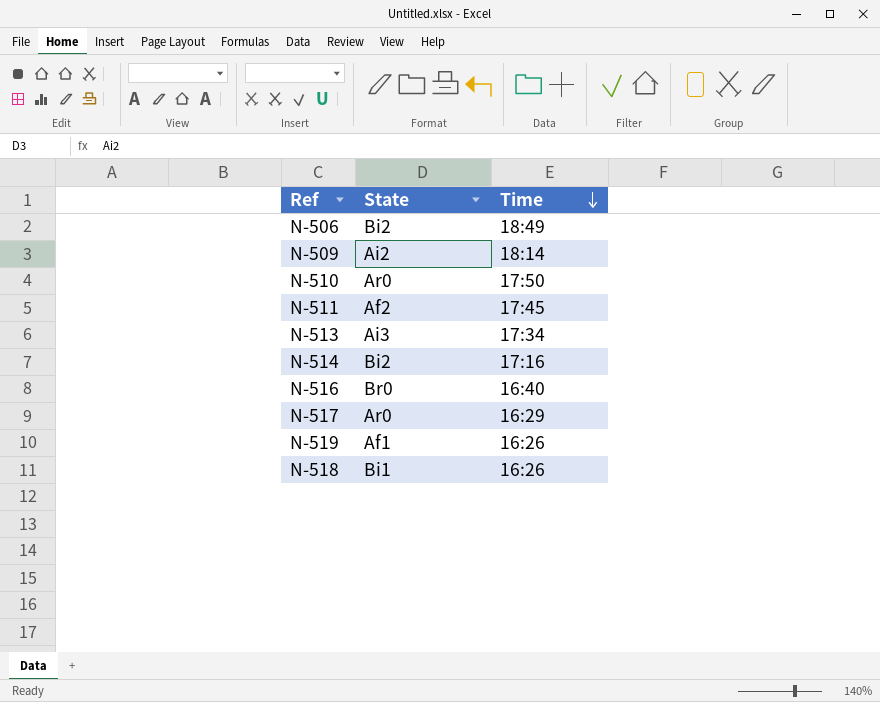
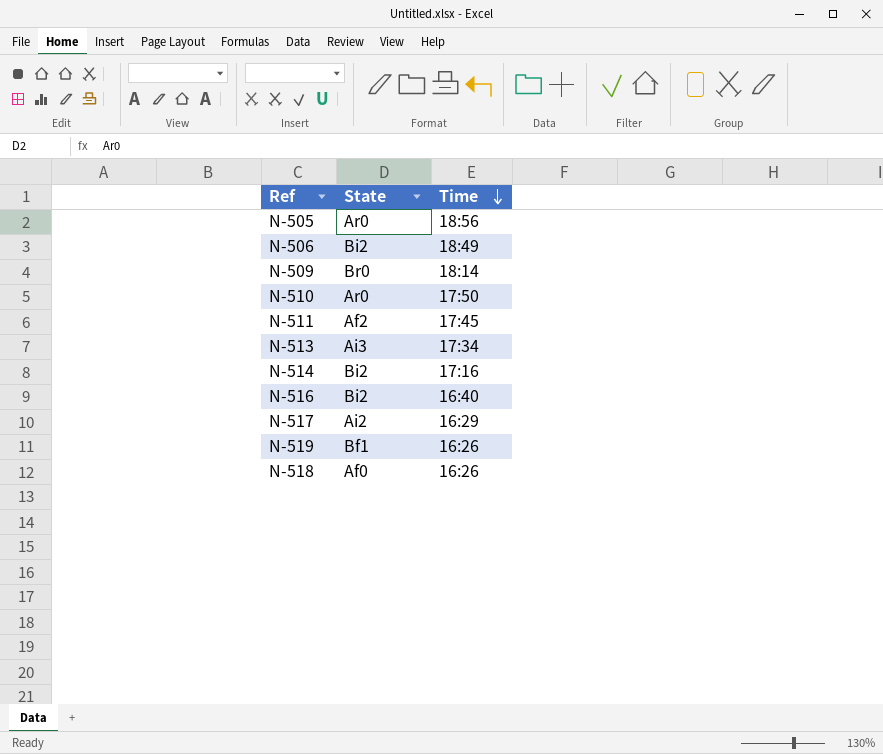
row N-505: none -> Ar0 | 18:56
N-509 | State: Ai2 -> Br0
N-516 | State: Br0 -> Bi2
N-517 | State: Ar0 -> Ai2
N-519 | State: Af1 -> Bf1
N-518 | State: Bi1 -> Af0

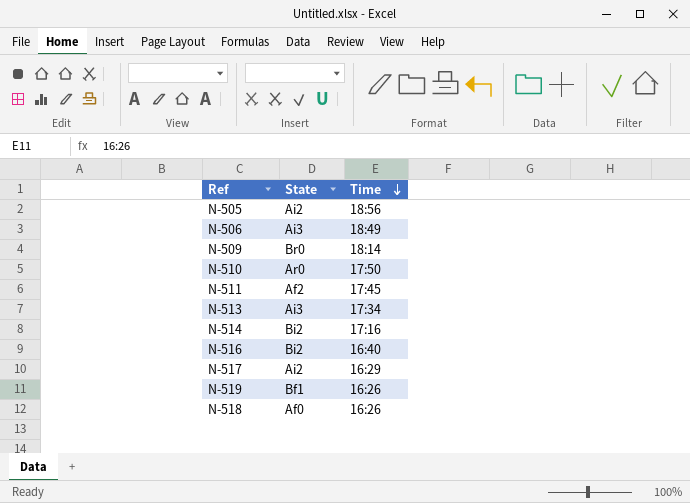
N-505 | State: Ar0 -> Ai2
N-506 | State: Bi2 -> Ai3

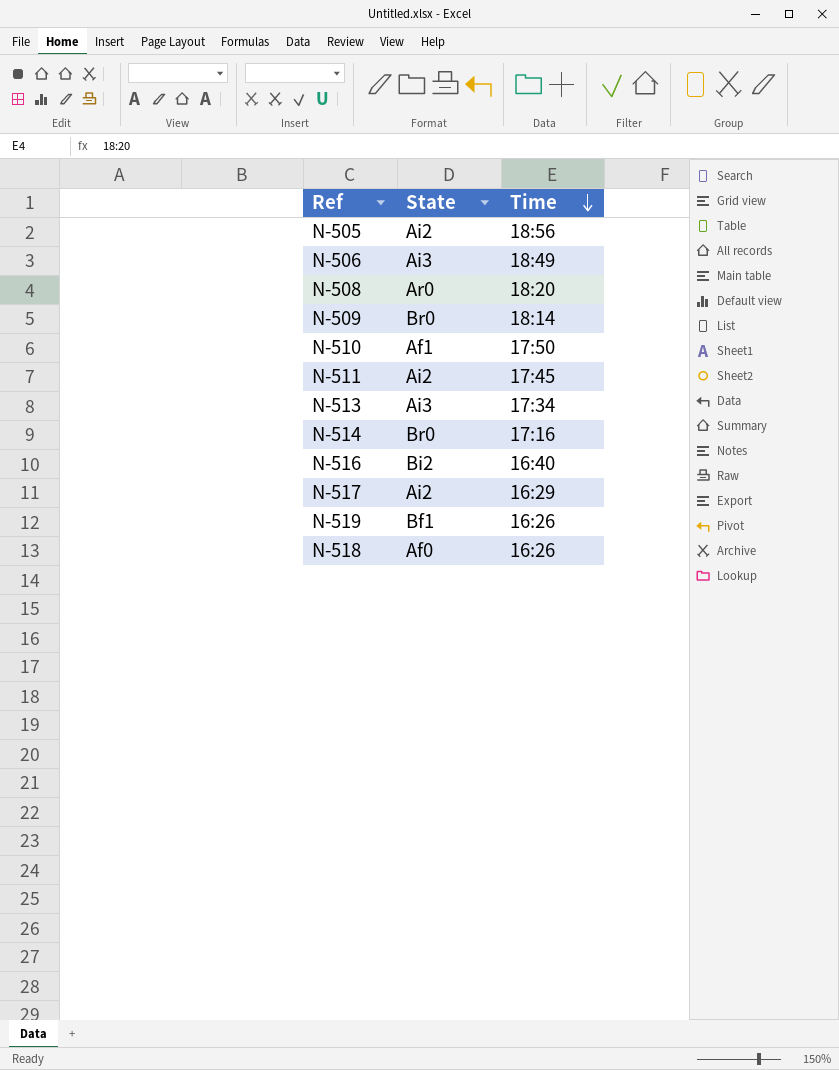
row N-508: none -> Ar0 | 18:20
N-510 | State: Ar0 -> Af1
N-511 | State: Af2 -> Ai2
N-514 | State: Bi2 -> Br0

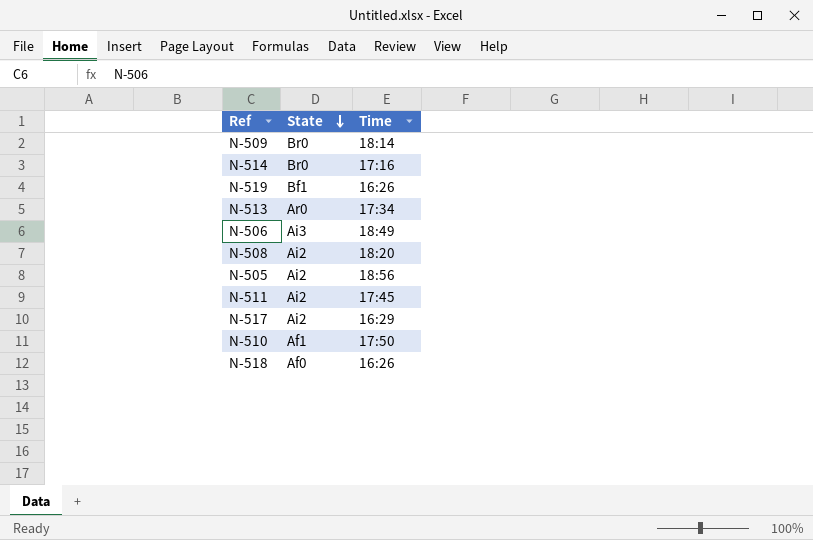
row order: Time descending -> State descending
row N-516: Bi2 | 16:40 -> none
N-513 | State: Ai3 -> Ar0
N-508 | State: Ar0 -> Ai2

